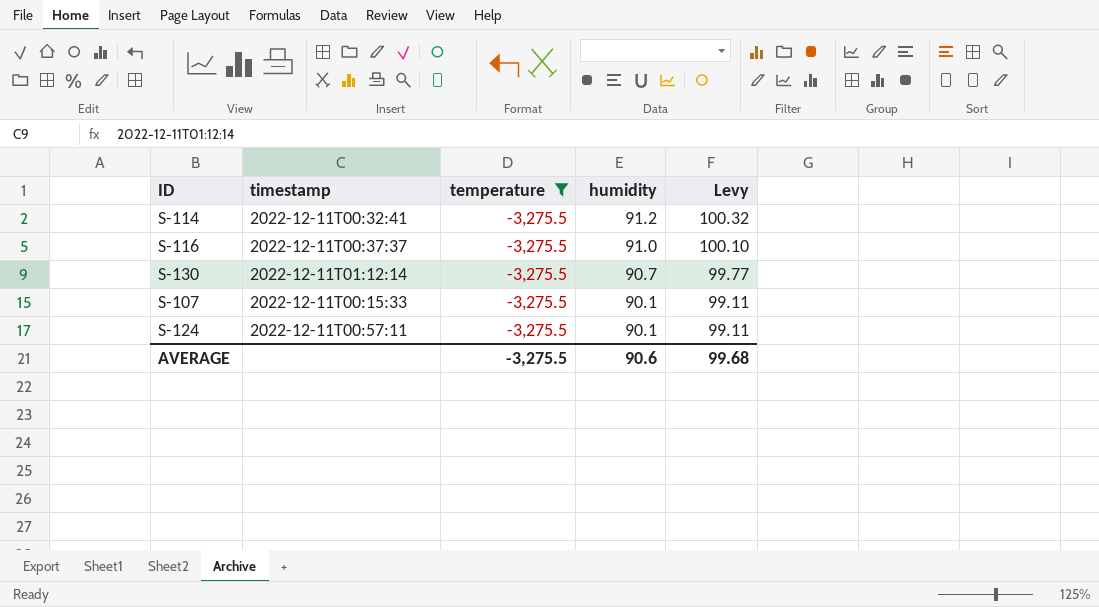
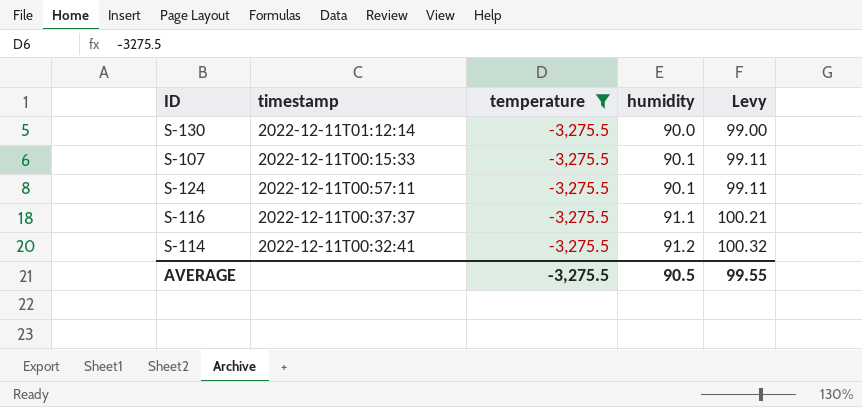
row order: humidity descending -> humidity ascending
S-130 | humidity: 90.7 -> 90.0
S-130 | Levy: 99.77 -> 99.00
S-116 | humidity: 91.0 -> 91.1
S-116 | Levy: 100.10 -> 100.21
AVERAGE | humidity: 90.6 -> 90.5
AVERAGE | Levy: 99.68 -> 99.55

